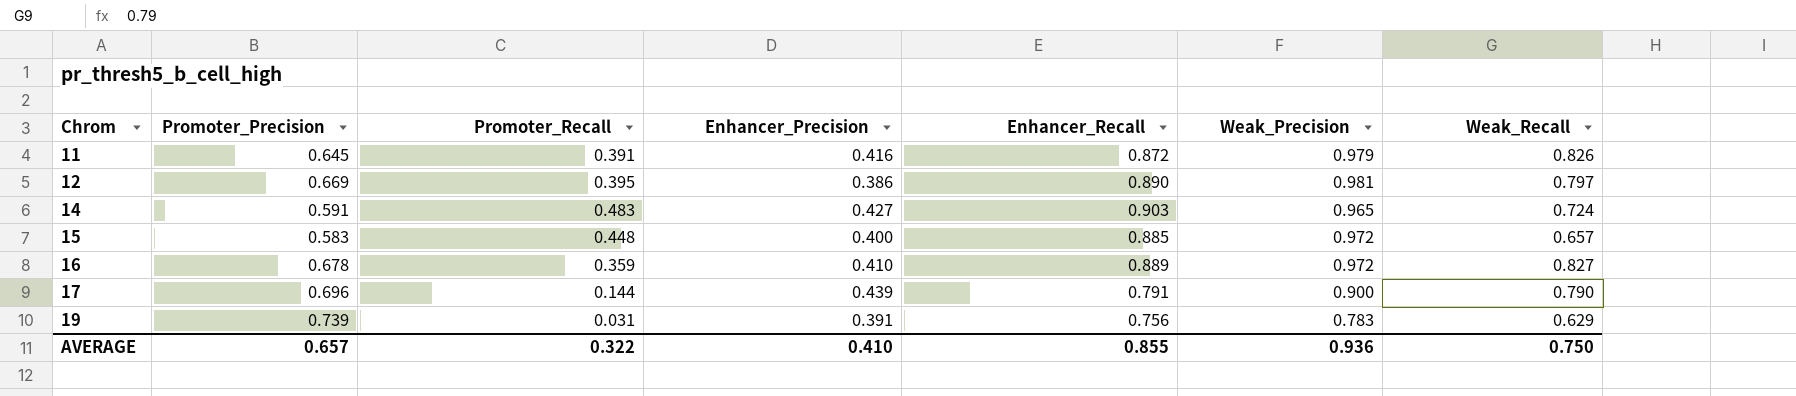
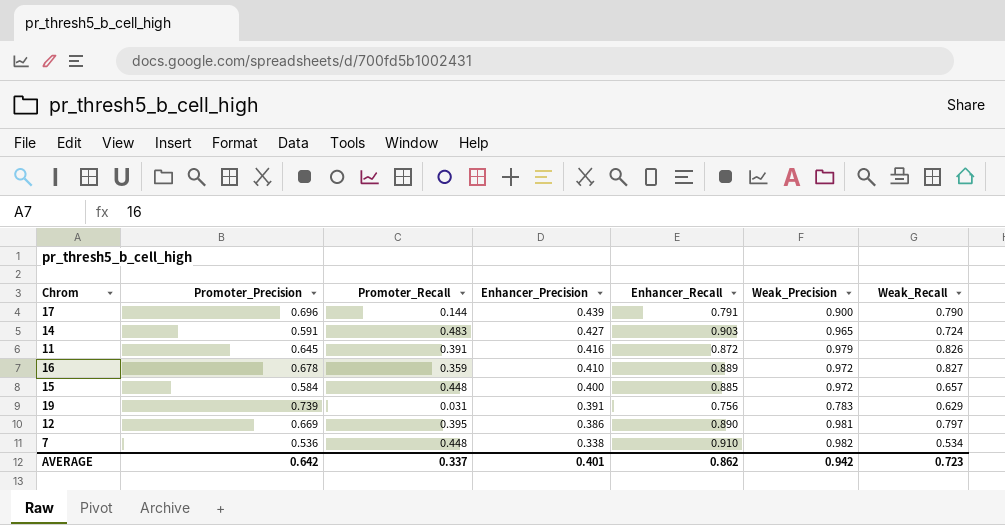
row order: Chrom ascending -> Enhancer_Precision descending
15 | Promoter_Precision: 0.583 -> 0.584
row 7: none -> 0.536 | 0.448 | 0.338 | 0.910 | 0.982 | 0.534
AVERAGE | Promoter_Precision: 0.657 -> 0.642
AVERAGE | Promoter_Recall: 0.322 -> 0.337
AVERAGE | Enhancer_Precision: 0.410 -> 0.401
AVERAGE | Enhancer_Recall: 0.855 -> 0.862
AVERAGE | Weak_Precision: 0.936 -> 0.942
AVERAGE | Weak_Recall: 0.750 -> 0.723

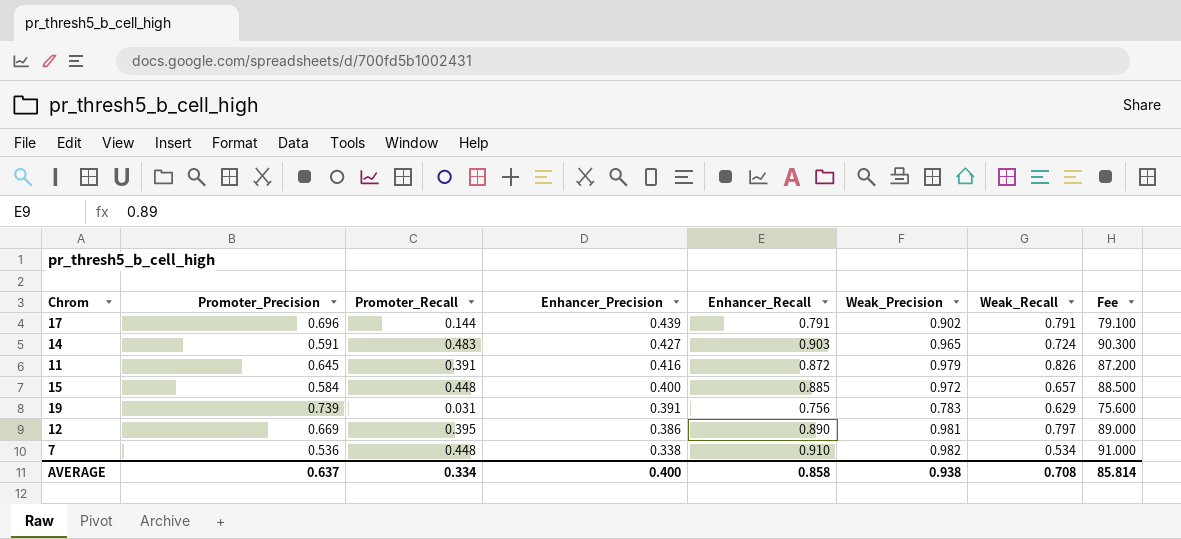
column Fee | formula: none -> [Enhancer_Recall] * 100
row 16: 0.678 | 0.359 | 0.410 | 0.889 | 0.972 | 0.827 -> none
17 | Weak_Precision: 0.900 -> 0.902
17 | Weak_Recall: 0.790 -> 0.791
AVERAGE | Promoter_Precision: 0.642 -> 0.637
AVERAGE | Promoter_Recall: 0.337 -> 0.334
AVERAGE | Enhancer_Precision: 0.401 -> 0.400
AVERAGE | Enhancer_Recall: 0.862 -> 0.858
AVERAGE | Weak_Precision: 0.942 -> 0.938
AVERAGE | Weak_Recall: 0.723 -> 0.708

